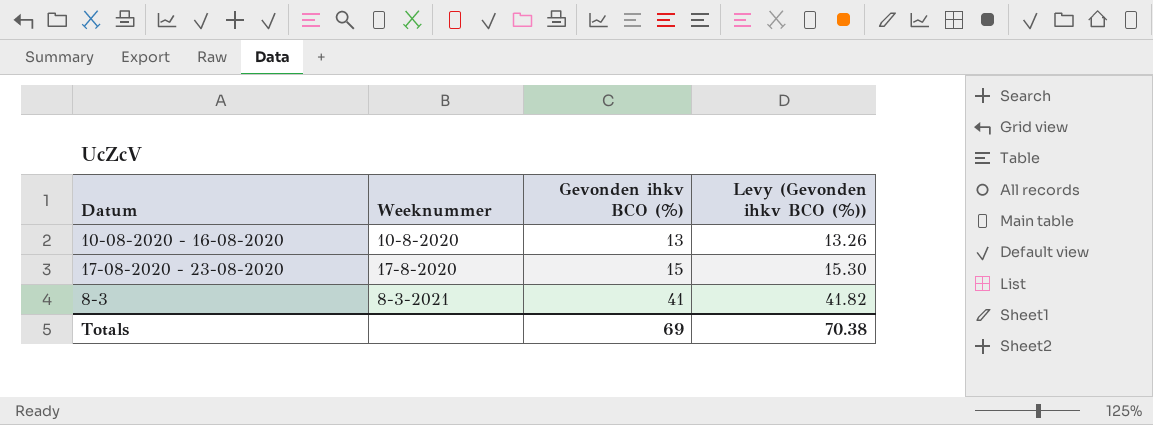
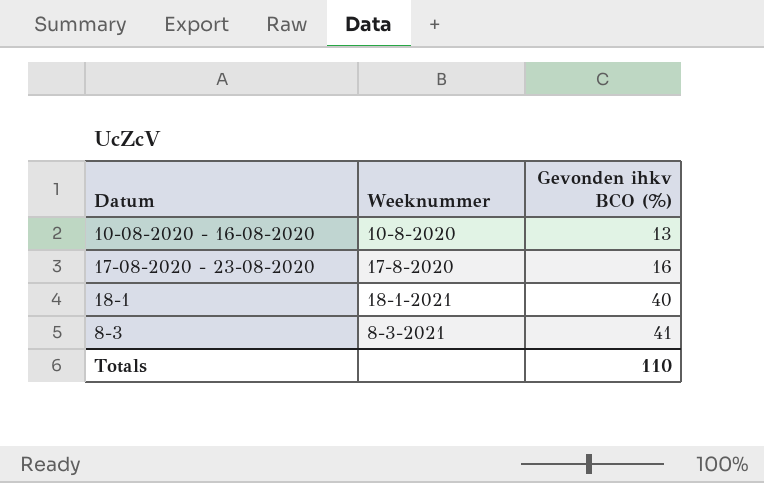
column Levy (Gevonden ihkv BCO (%)) | formula: [Gevonden ihkv BCO (%)] * 1.02 -> none
17-08-2020 - 23-08-2020 | Gevonden ihkv BCO (%): 15 -> 16
row 18-1: none -> 18-1-2021 | 40
Totals | Gevonden ihkv BCO (%): 69 -> 110

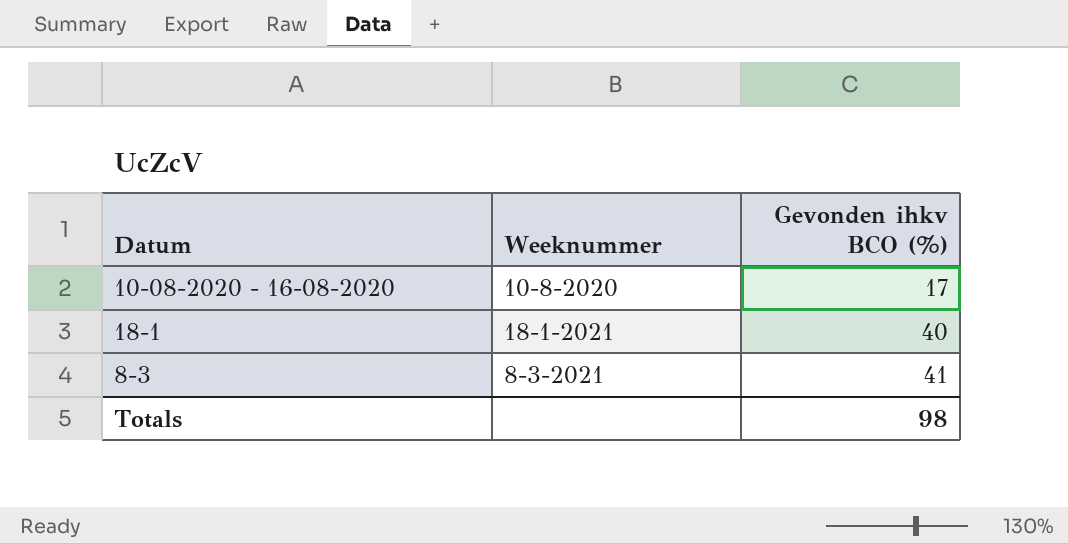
row 17-08-2020 - 23-08-2020: 17-8-2020 | 16 -> none
10-08-2020 - 16-08-2020 | Gevonden ihkv BCO (%): 13 -> 17
Totals | Gevonden ihkv BCO (%): 110 -> 98

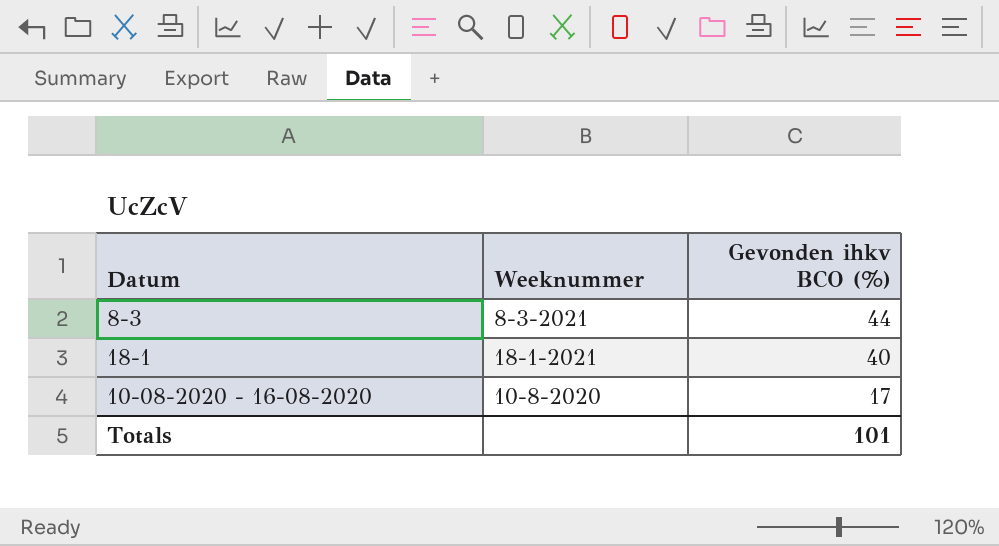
row order: Weeknummer ascending -> Weeknummer descending
8-3 | Gevonden ihkv BCO (%): 41 -> 44
Totals | Gevonden ihkv BCO (%): 98 -> 101

